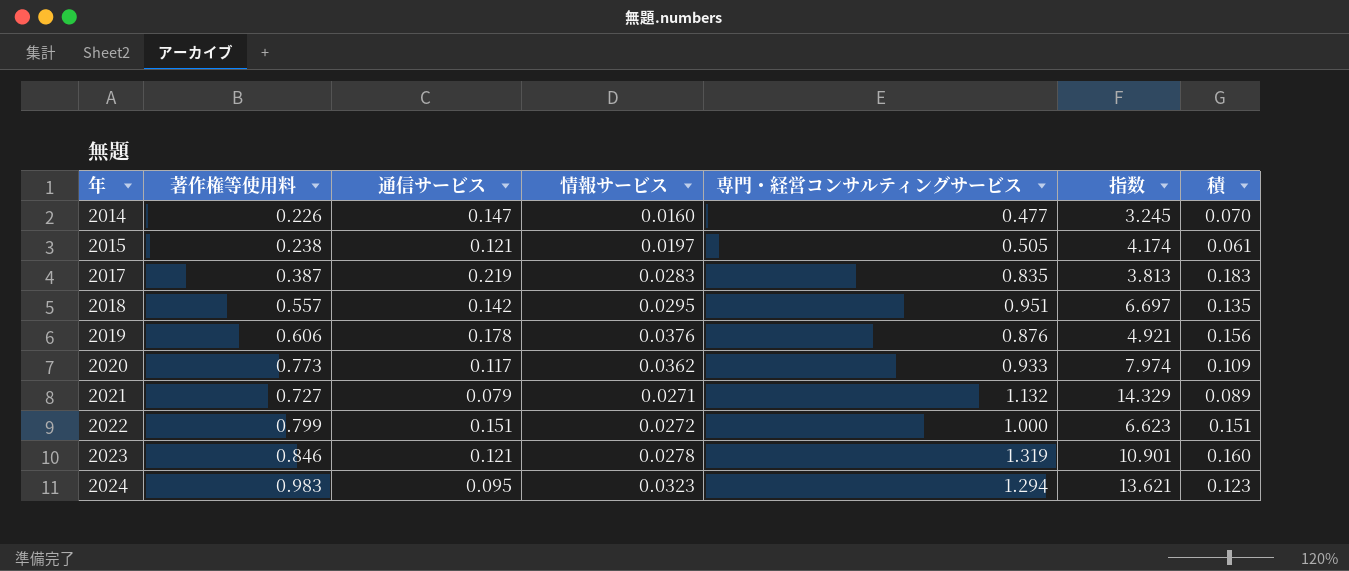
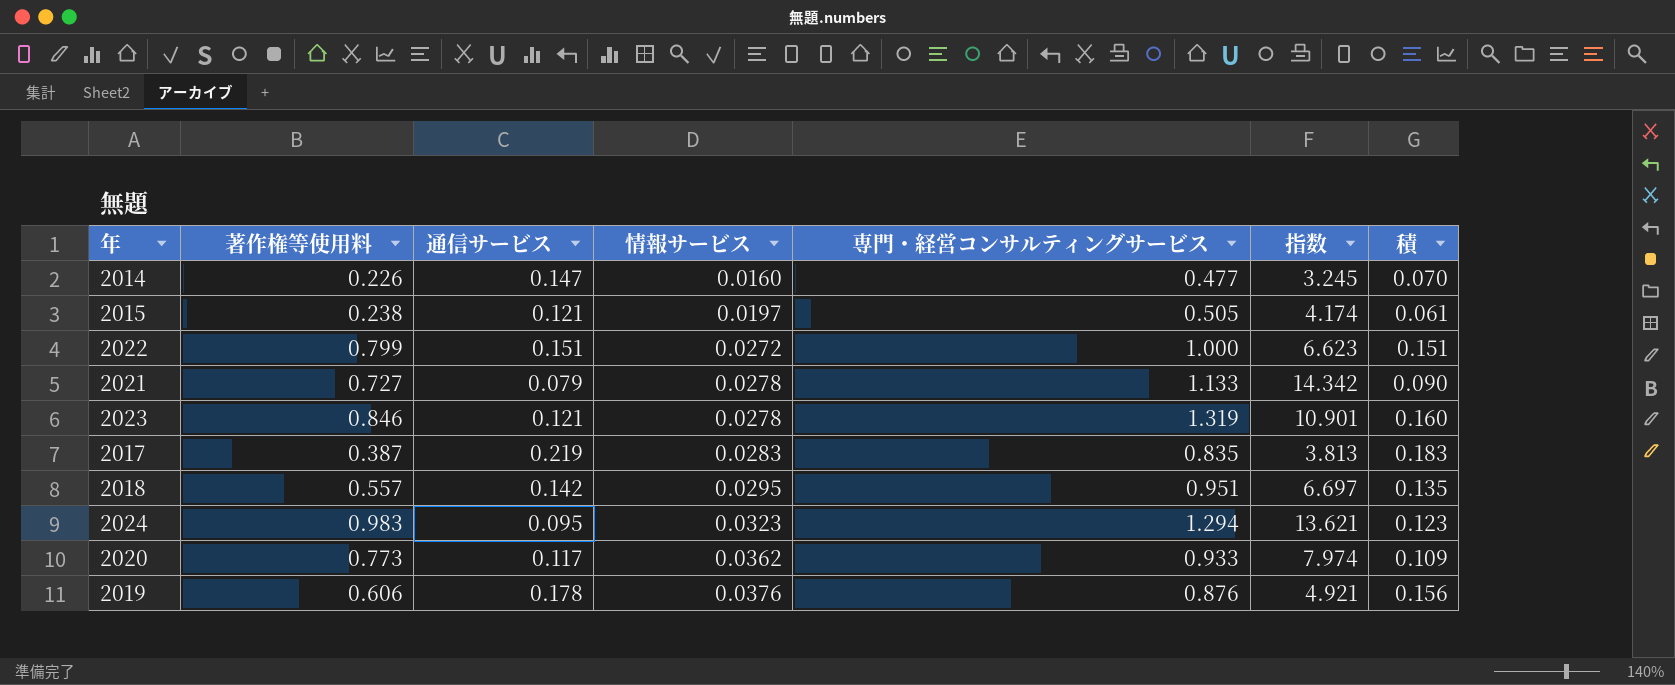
row order: 年 ascending -> 情報サービス ascending
2021 | 情報サービス: 0.0271 -> 0.0278
2021 | 専門・経営コンサルティングサービス: 1.132 -> 1.133
2021 | 指数: 14.329 -> 14.342
2021 | 積: 0.089 -> 0.090

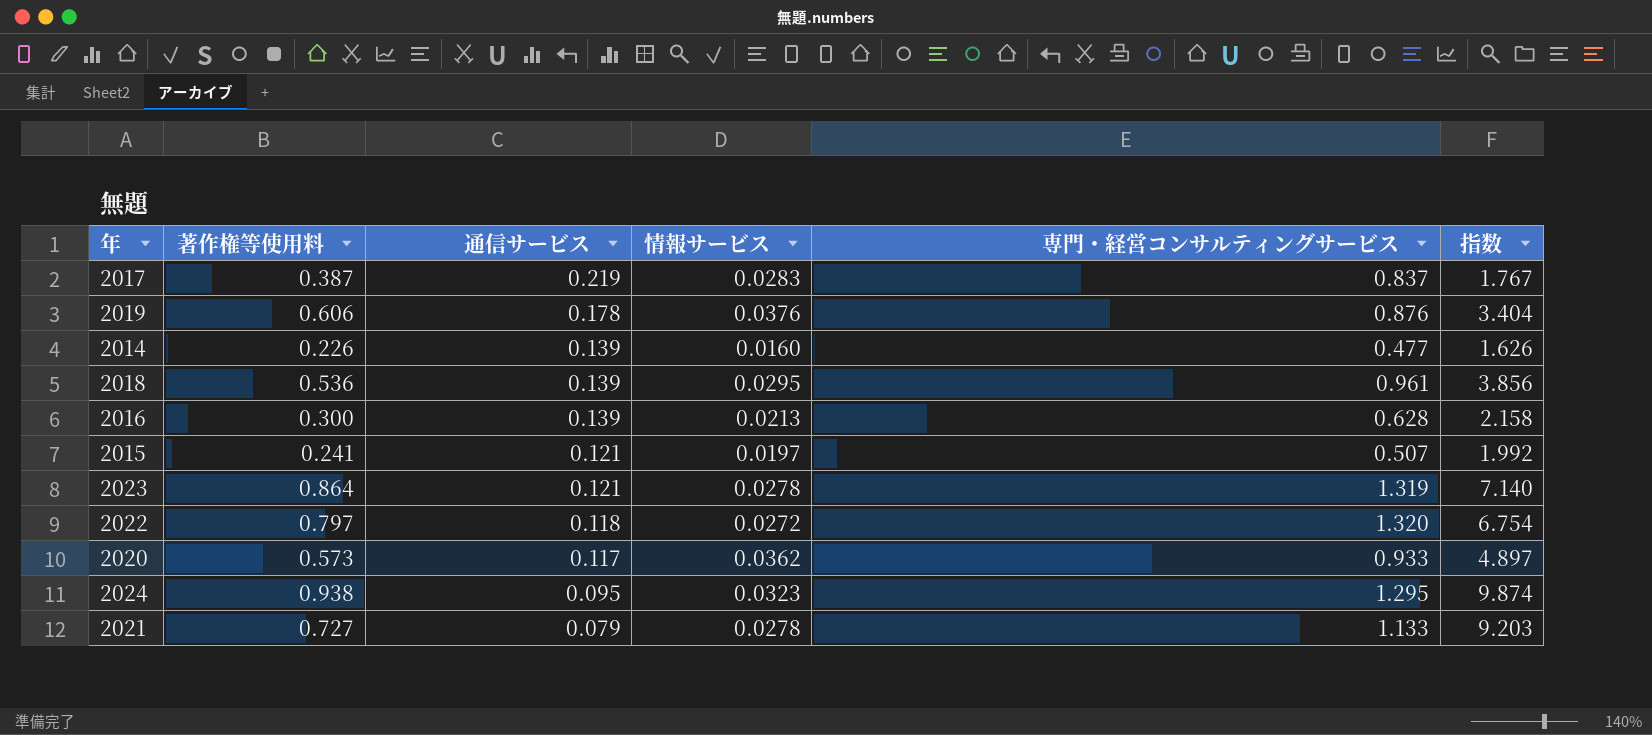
row order: 情報サービス ascending -> 通信サービス descending
column 積 | formula: [通信サービス] * [専門・経営コンサルティングサービス] -> none
column 指数 | formula: [専門・経営コンサルティングサービス] / [通信サービス] -> [著作権等使用料] / [通信サービス]
2017 | 専門・経営コンサルティングサービス: 0.835 -> 0.837
2014 | 通信サービス: 0.147 -> 0.139
2018 | 著作権等使用料: 0.557 -> 0.536
2018 | 通信サービス: 0.142 -> 0.139
2018 | 専門・経営コンサルティングサービス: 0.951 -> 0.961
row 2016: none -> 0.300 | 0.139 | 0.0213 | 0.628 | 2.158
2015 | 著作権等使用料: 0.238 -> 0.241
2015 | 専門・経営コンサルティングサービス: 0.505 -> 0.507
2023 | 著作権等使用料: 0.846 -> 0.864
2022 | 著作権等使用料: 0.799 -> 0.797
2022 | 通信サービス: 0.151 -> 0.118
2022 | 専門・経営コンサルティングサービス: 1.000 -> 1.320
2020 | 著作権等使用料: 0.773 -> 0.573
2024 | 著作権等使用料: 0.983 -> 0.938
2024 | 専門・経営コンサルティングサービス: 1.294 -> 1.295

